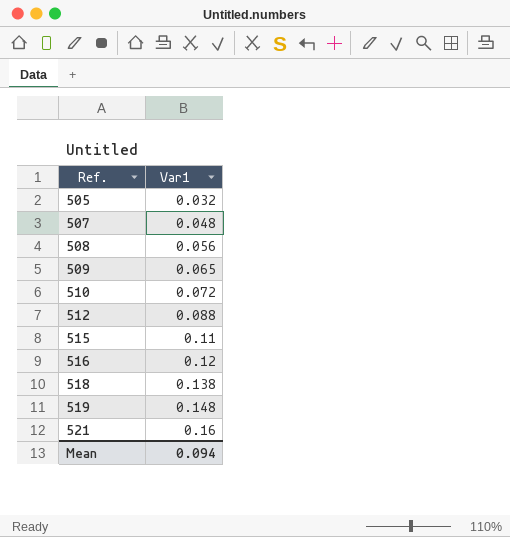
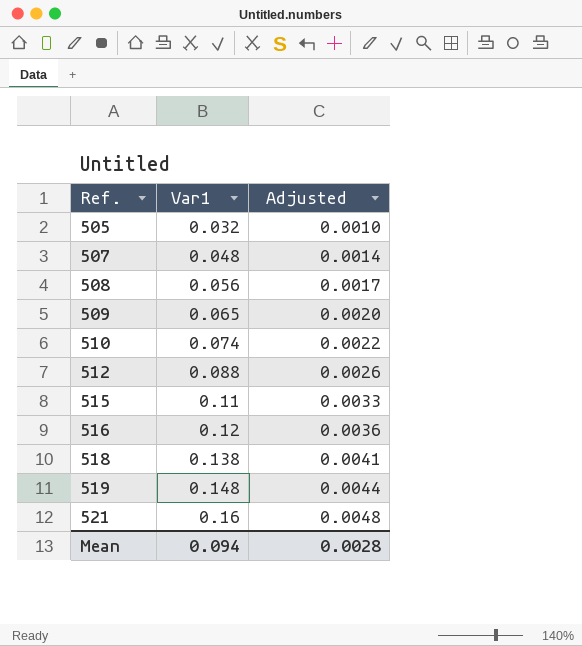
column Adjusted | formula: none -> [Var1] * 0.03
510 | Var1: 0.072 -> 0.074

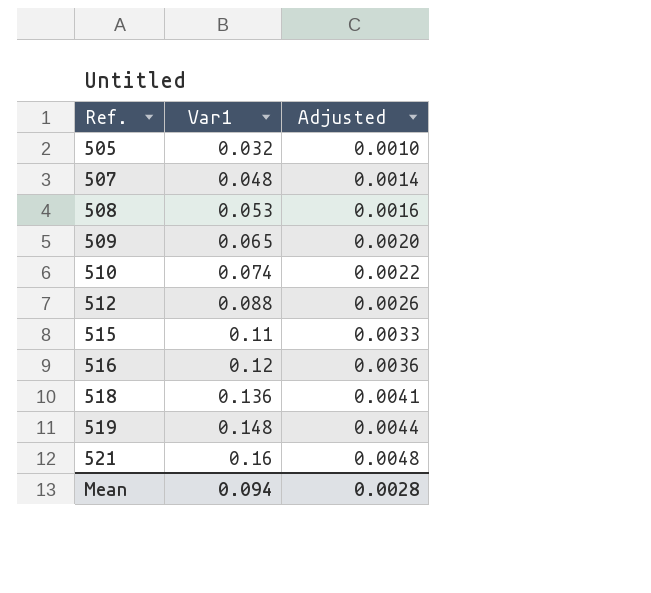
508 | Var1: 0.056 -> 0.053
508 | Adjusted: 0.0017 -> 0.0016
518 | Var1: 0.138 -> 0.136

